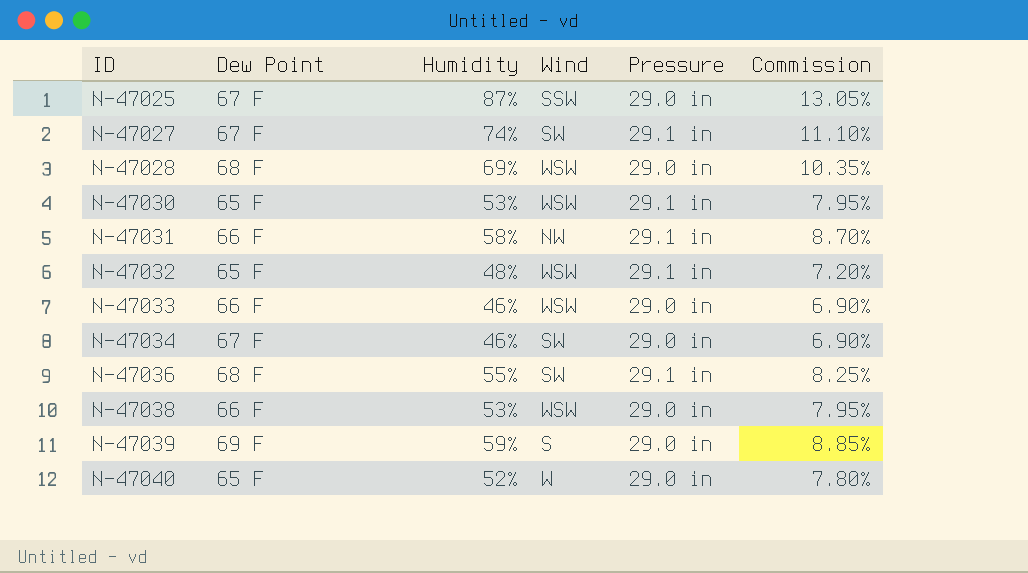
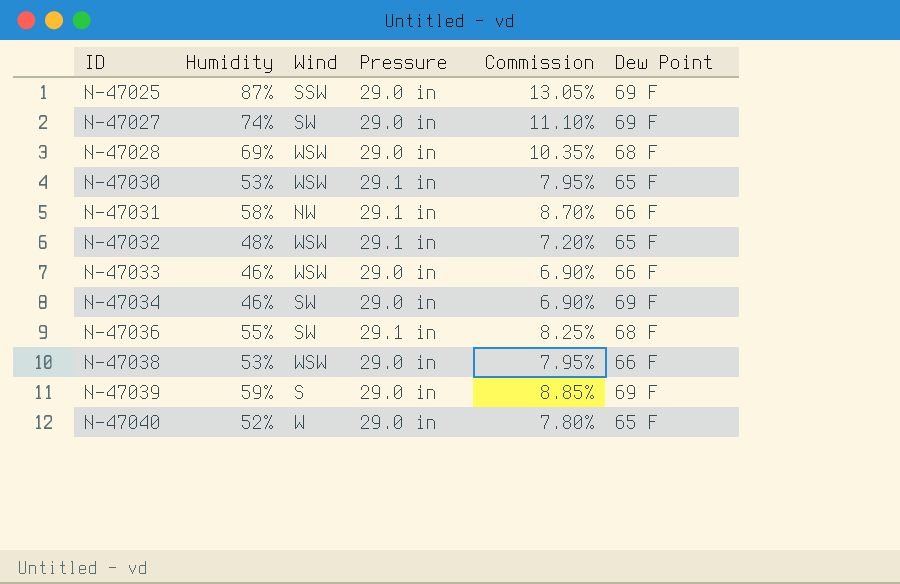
column Dew Point | position: 2 -> 6
N-47025 | Dew Point: 67 F -> 69 F
N-47027 | Pressure: 29.1 in -> 29.0 in
N-47027 | Dew Point: 67 F -> 69 F
N-47034 | Dew Point: 67 F -> 69 F

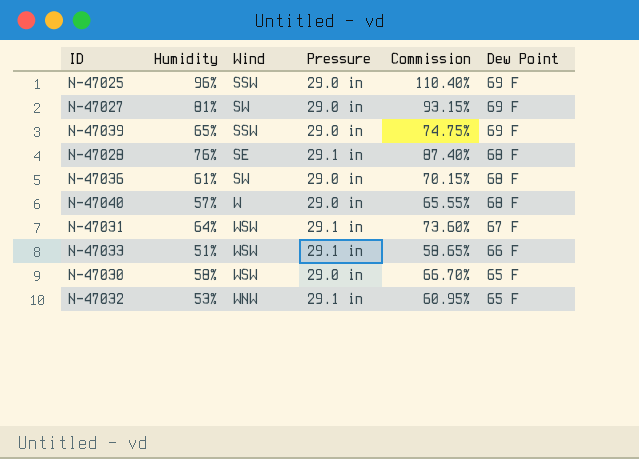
row order: ID ascending -> Dew Point descending
column Commission | formula: [Humidity] * 0.15 -> [Humidity] * 1.15
row N-47034: 46% | SW | 29.0 in | 6.90% | 69 F -> none
row N-47038: 53% | WSW | 29.0 in | 7.95% | 66 F -> none
N-47025 | Humidity: 87% -> 96%
N-47027 | Humidity: 74% -> 81%
N-47039 | Humidity: 59% -> 65%
N-47039 | Wind: S -> SSW
N-47028 | Humidity: 69% -> 76%
N-47028 | Wind: WSW -> SE
N-47028 | Pressure: 29.0 in -> 29.1 in
N-47036 | Humidity: 55% -> 61%
N-47036 | Pressure: 29.1 in -> 29.0 in
N-47040 | Humidity: 52% -> 57%
N-47040 | Dew Point: 65 F -> 68 F
N-47031 | Humidity: 58% -> 64%
N-47031 | Wind: NW -> WSW
N-47031 | Dew Point: 66 F -> 67 F
N-47033 | Humidity: 46% -> 51%
N-47033 | Pressure: 29.0 in -> 29.1 in
N-47030 | Humidity: 53% -> 58%
N-47030 | Pressure: 29.1 in -> 29.0 in
N-47032 | Humidity: 48% -> 53%
N-47032 | Wind: WSW -> WNW

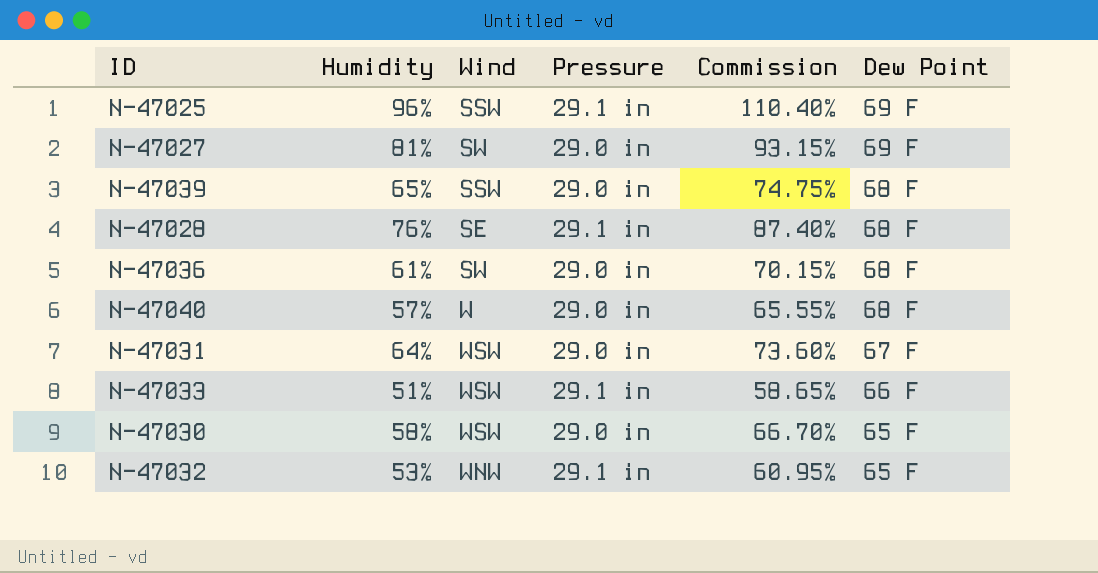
N-47025 | Pressure: 29.0 in -> 29.1 in
N-47039 | Dew Point: 69 F -> 68 F
N-47031 | Pressure: 29.1 in -> 29.0 in

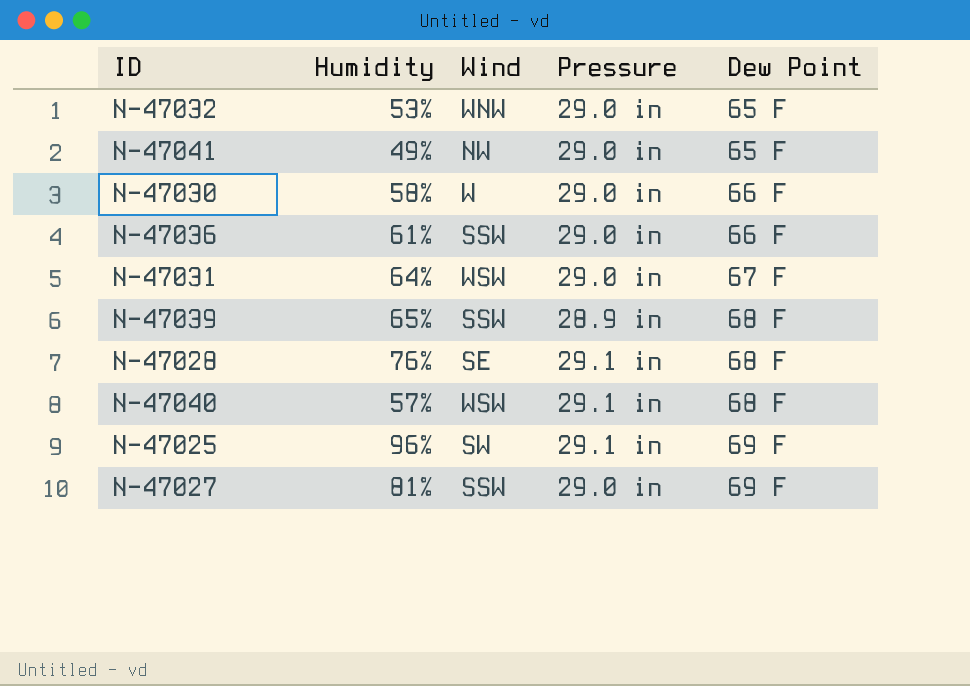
row order: Dew Point descending -> Dew Point ascending
column Commission | formula: [Humidity] * 1.15 -> none
row N-47033: 51% | WSW | 29.1 in | 58.65% | 66 F -> none
N-47032 | Pressure: 29.1 in -> 29.0 in
row N-47041: none -> 49% | NW | 29.0 in | 65 F
N-47030 | Wind: WSW -> W
N-47030 | Dew Point: 65 F -> 66 F
N-47036 | Wind: SW -> SSW
N-47036 | Dew Point: 68 F -> 66 F
N-47039 | Pressure: 29.0 in -> 28.9 in
N-47040 | Wind: W -> WSW
N-47040 | Pressure: 29.0 in -> 29.1 in
N-47025 | Wind: SSW -> SW
N-47027 | Wind: SW -> SSW

